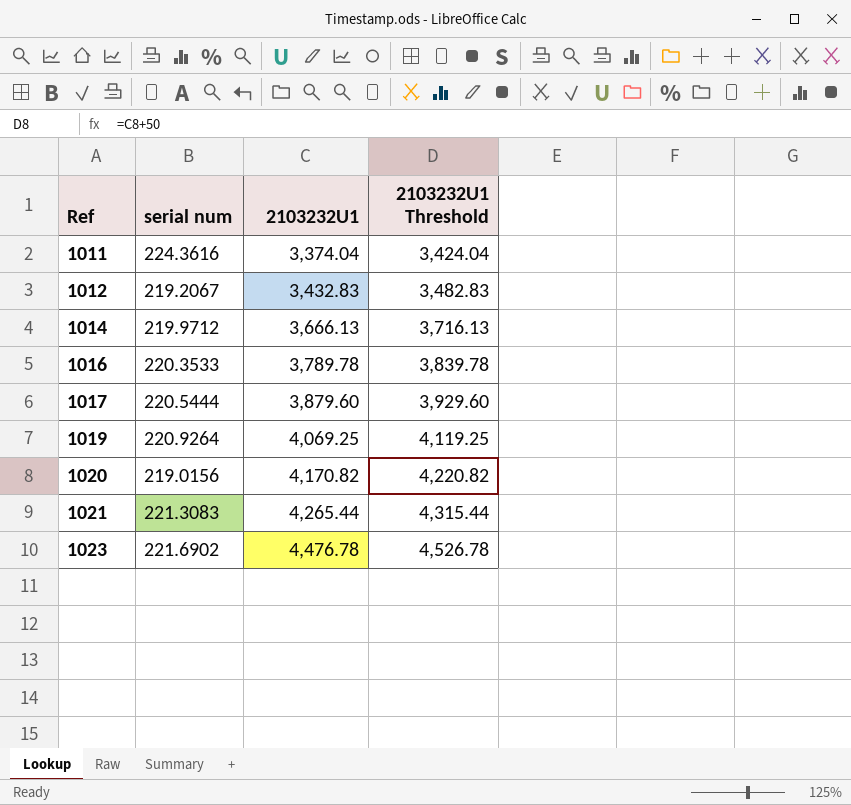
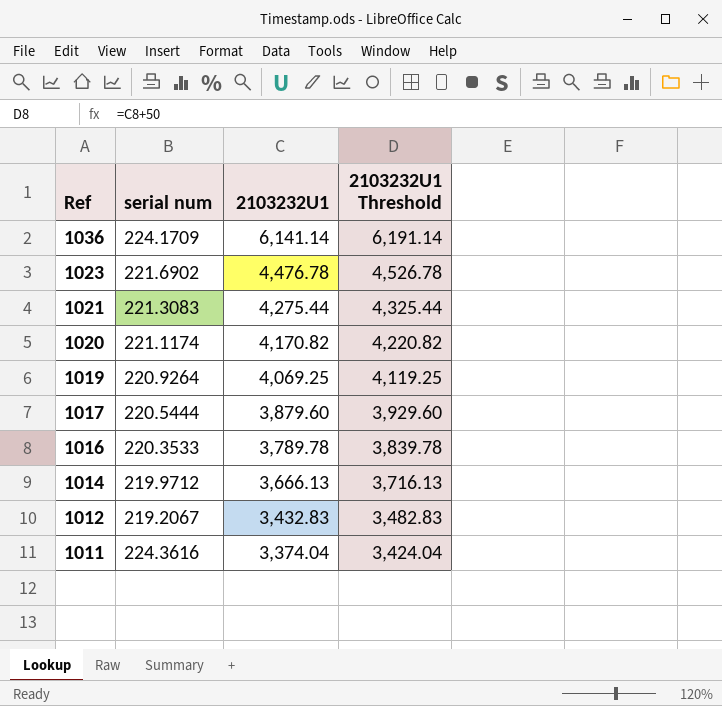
row order: Ref ascending -> Ref descending
row 1036: none -> 224.1709 | 6,141.14 | 6,191.14
1021 | 2103232U1: 4,265.44 -> 4,275.44
1021 | 2103232U1 Threshold: 4,315.44 -> 4,325.44
1020 | serial num: 219.0156 -> 221.1174

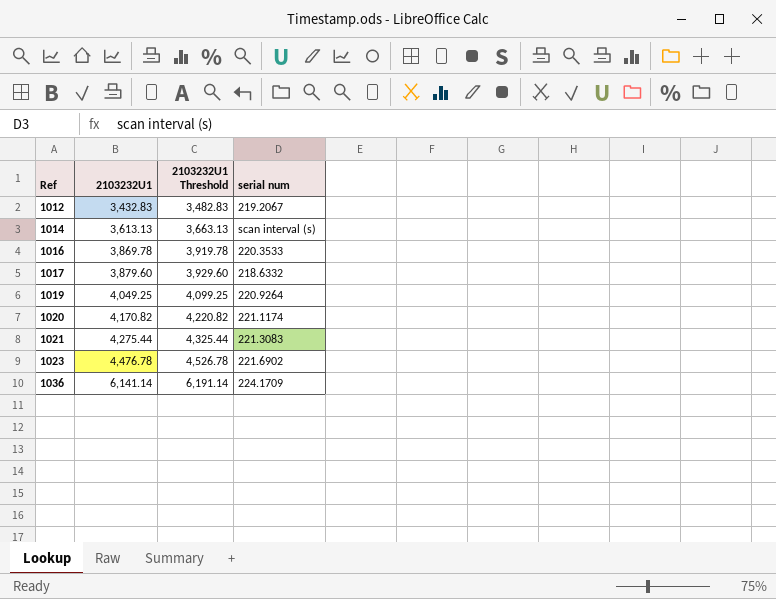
row order: Ref descending -> Ref ascending
column serial num | position: 2 -> 4
row 1011: 224.3616 | 3,374.04 | 3,424.04 -> none
1014 | 2103232U1: 3,666.13 -> 3,613.13
1014 | 2103232U1 Threshold: 3,716.13 -> 3,663.13
1014 | serial num: 219.9712 -> scan interval (s)
1016 | 2103232U1: 3,789.78 -> 3,869.78
1016 | 2103232U1 Threshold: 3,839.78 -> 3,919.78
1017 | serial num: 220.5444 -> 218.6332
1019 | 2103232U1: 4,069.25 -> 4,049.25
1019 | 2103232U1 Threshold: 4,119.25 -> 4,099.25

